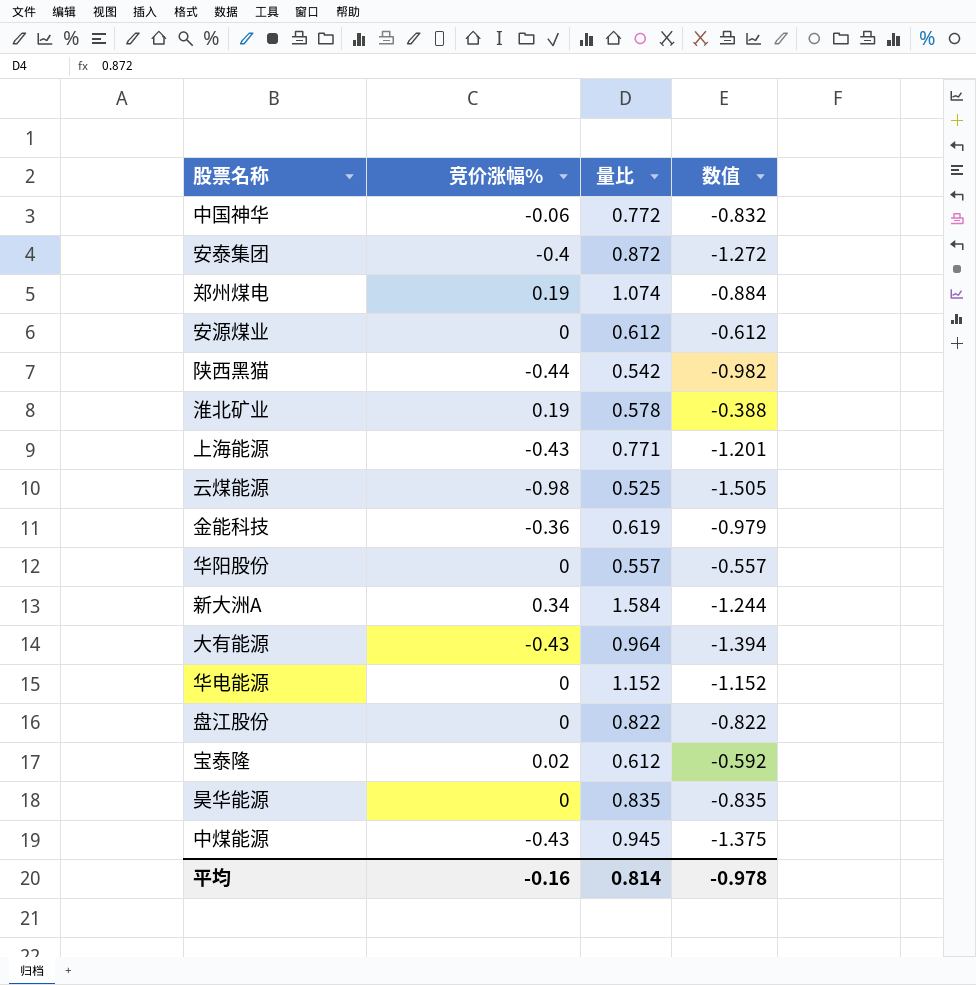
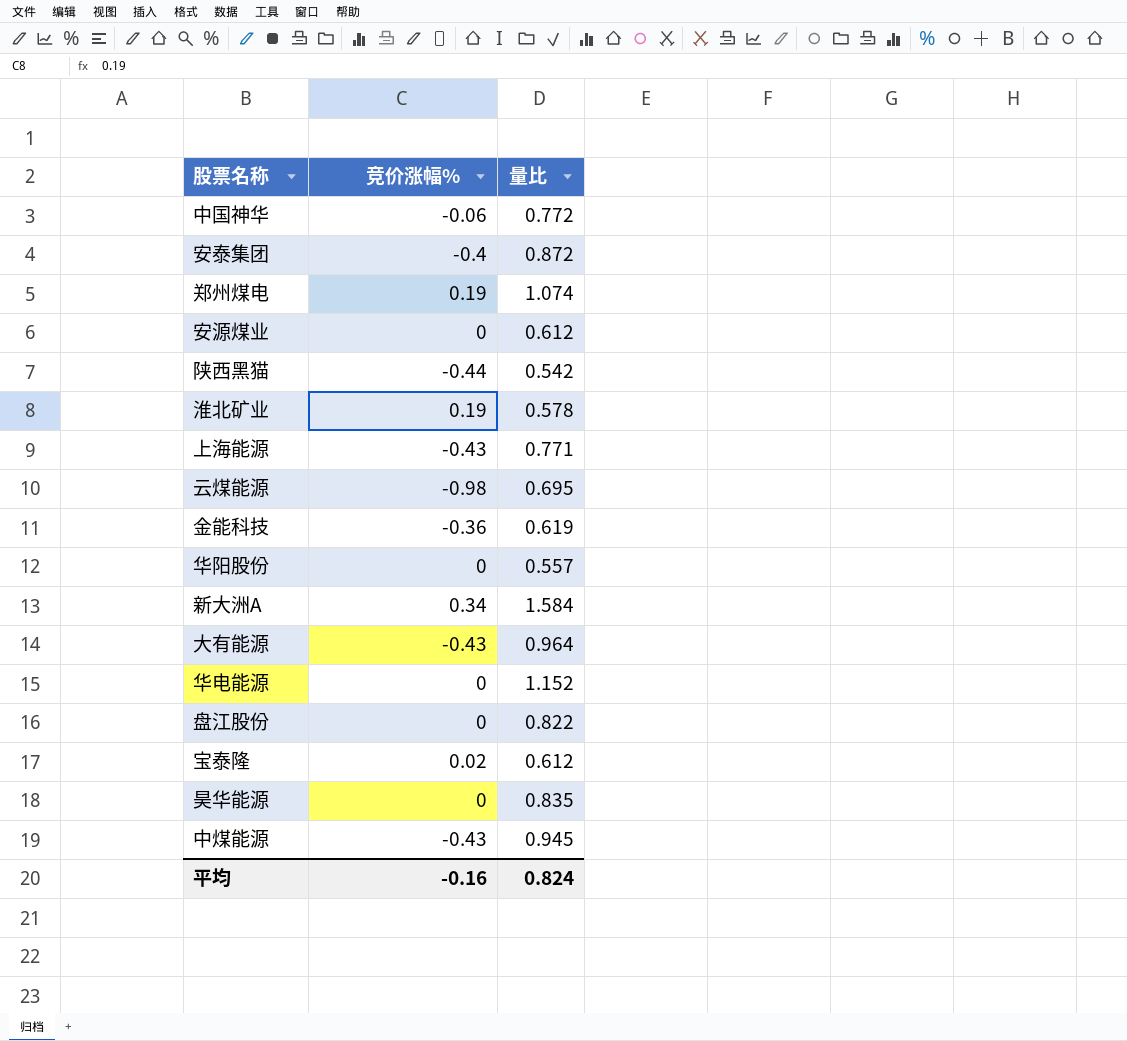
column 数值 | formula: [竞价涨幅%] - [量比] -> none
云煤能源 | 量比: 0.525 -> 0.695
平均 | 量比: 0.814 -> 0.824

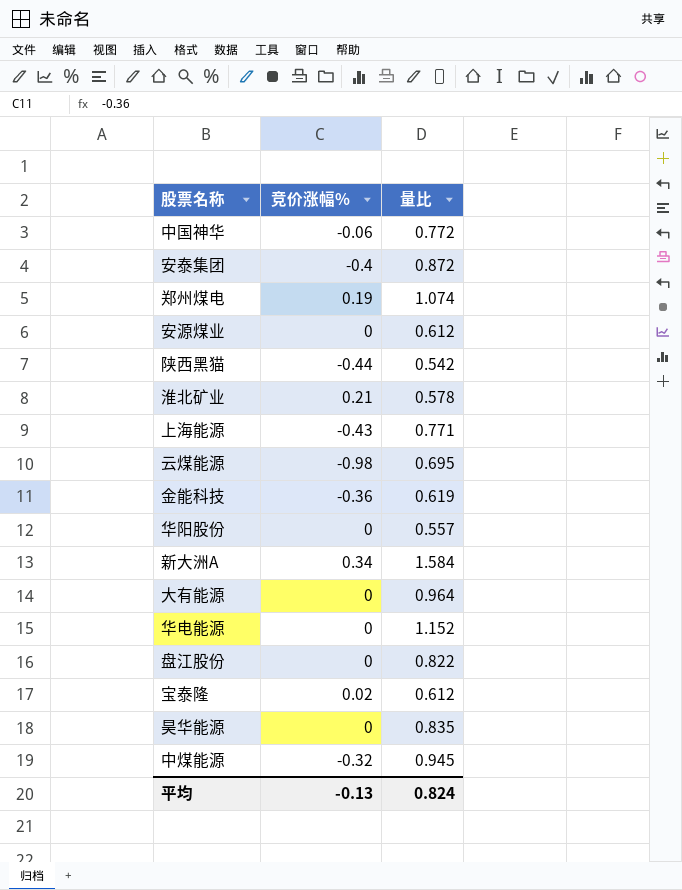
淮北矿业 | 竞价涨幅%: 0.19 -> 0.21
大有能源 | 竞价涨幅%: -0.43 -> 0
中煤能源 | 竞价涨幅%: -0.43 -> -0.32
平均 | 竞价涨幅%: -0.16 -> -0.13

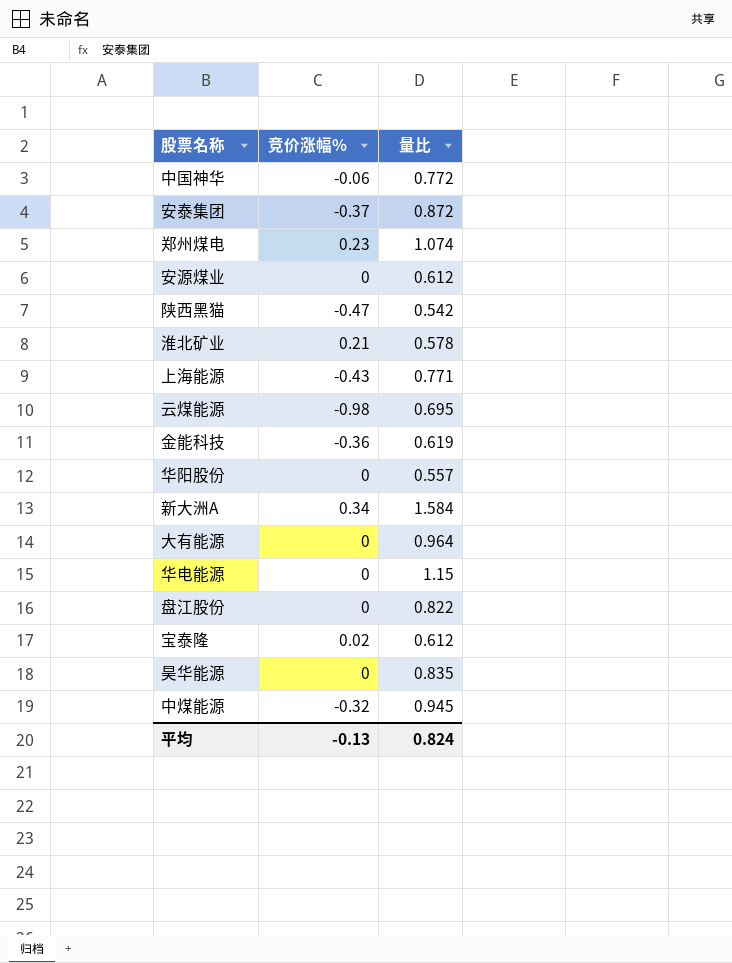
安泰集团 | 竞价涨幅%: -0.4 -> -0.37
郑州煤电 | 竞价涨幅%: 0.19 -> 0.23
陕西黑猫 | 竞价涨幅%: -0.44 -> -0.47
华电能源 | 量比: 1.152 -> 1.15

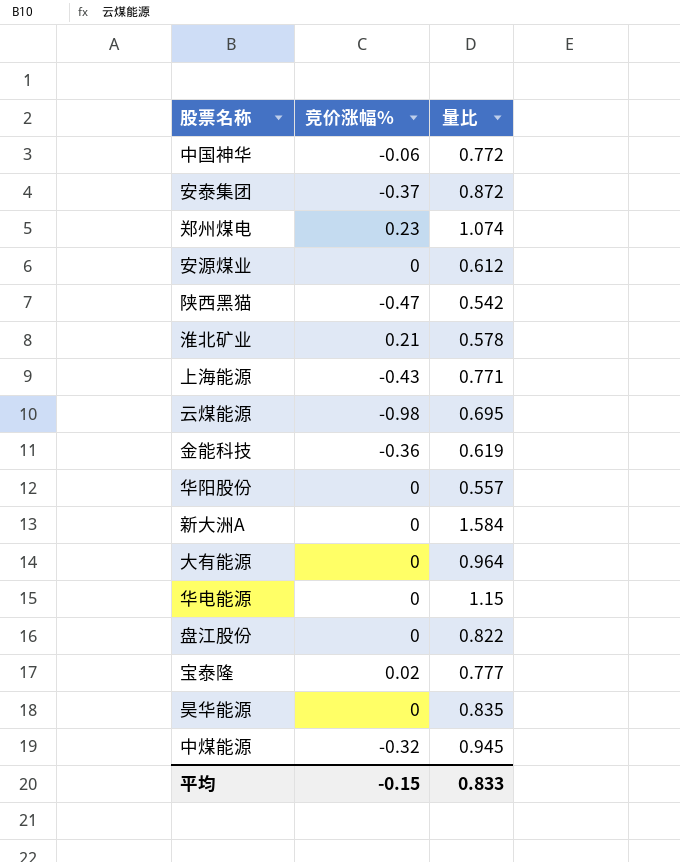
新大洲A | 竞价涨幅%: 0.34 -> 0
宝泰隆 | 量比: 0.612 -> 0.777
平均 | 竞价涨幅%: -0.13 -> -0.15
平均 | 量比: 0.824 -> 0.833

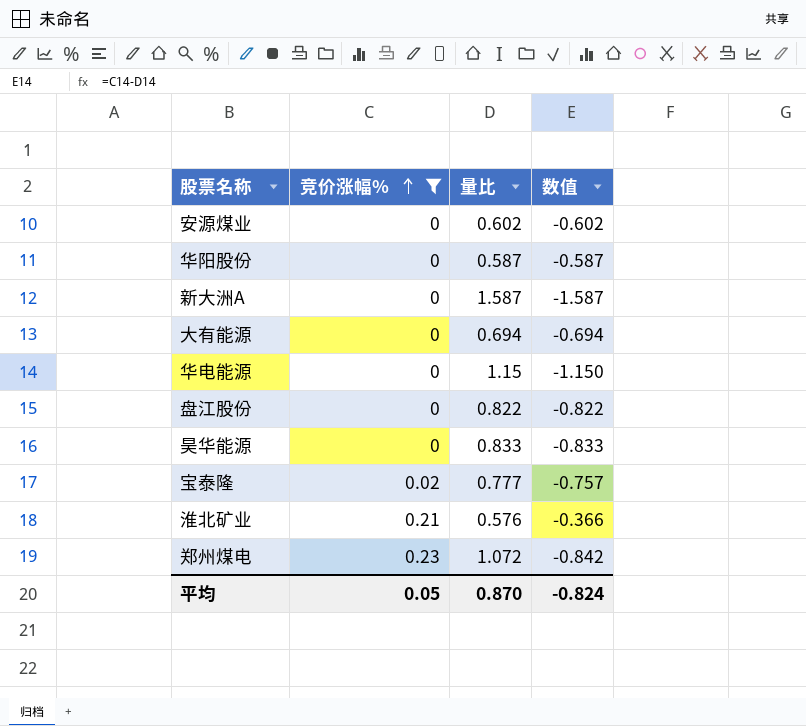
filter: none -> 竞价涨幅% >= 0
row order: none -> 竞价涨幅% ascending
column 数值 | formula: none -> [竞价涨幅%] - [量比]
安源煤业 | 量比: 0.612 -> 0.602
华阳股份 | 量比: 0.557 -> 0.587
新大洲A | 量比: 1.584 -> 1.587
大有能源 | 量比: 0.964 -> 0.694
昊华能源 | 量比: 0.835 -> 0.833
淮北矿业 | 量比: 0.578 -> 0.576
郑州煤电 | 量比: 1.074 -> 1.072
平均 | 竞价涨幅%: -0.15 -> 0.05
平均 | 量比: 0.833 -> 0.870

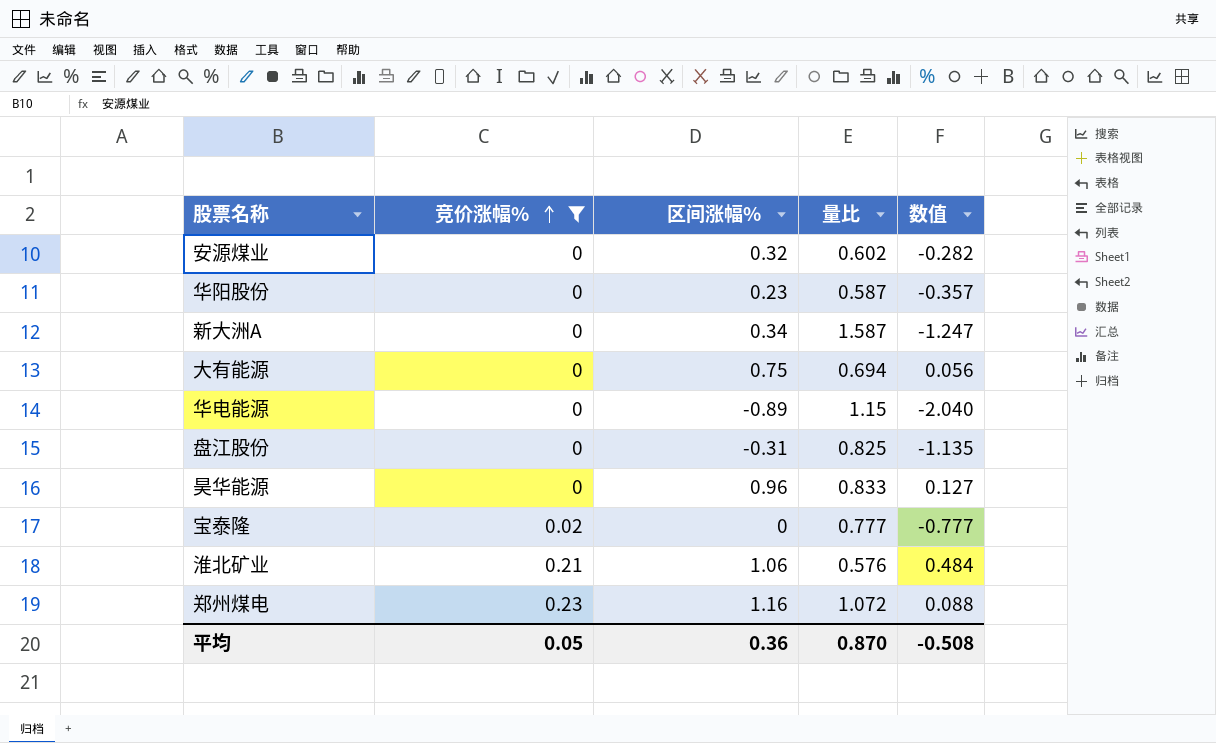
column 区间涨幅% | position: none -> 3
column 数值 | formula: [竞价涨幅%] - [量比] -> [区间涨幅%] - [量比]
盘江股份 | 量比: 0.822 -> 0.825
平均 | 数值: -0.824 -> -0.508

